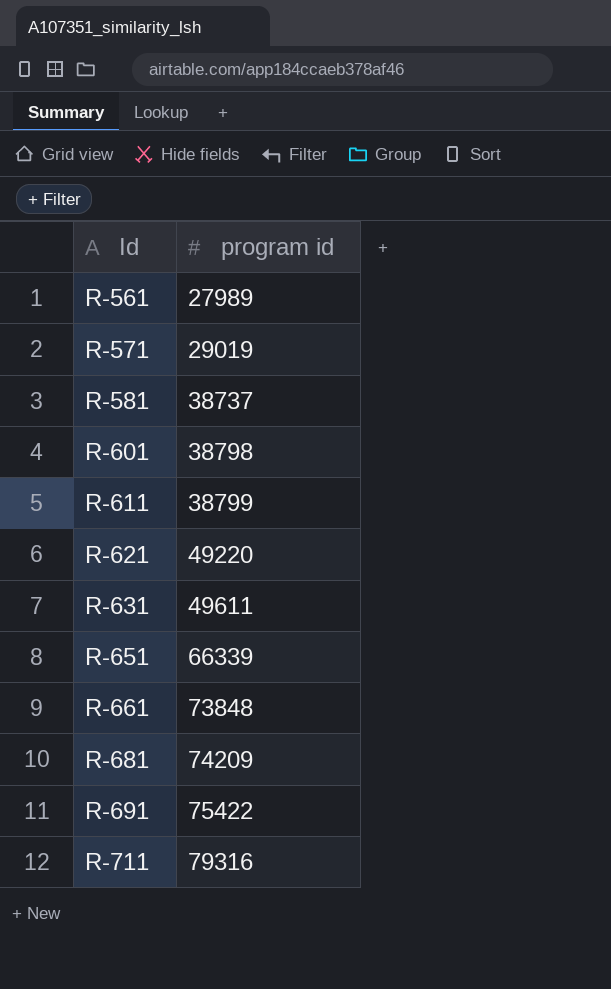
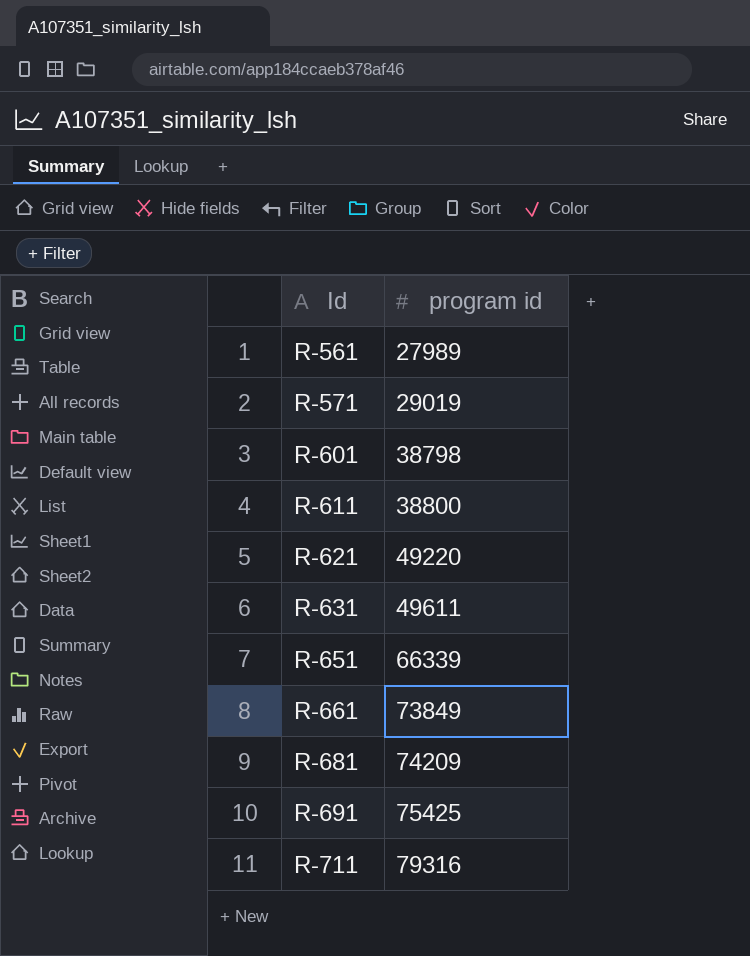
row R-581: 38737 -> none
R-611 | program id: 38799 -> 38800
R-661 | program id: 73848 -> 73849
R-691 | program id: 75422 -> 75425

